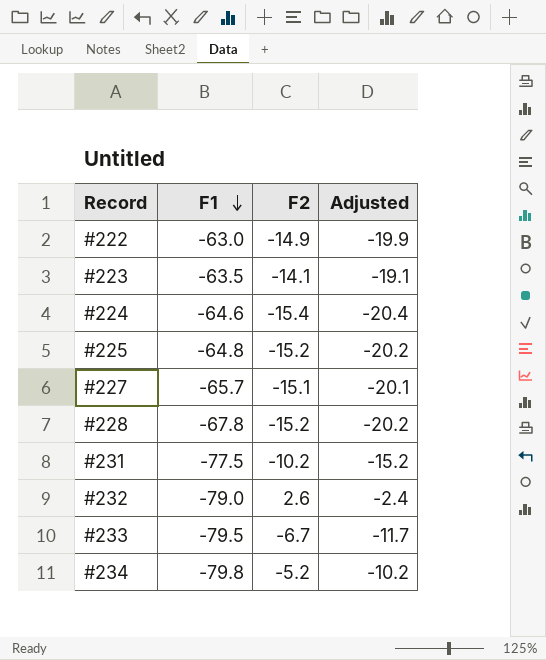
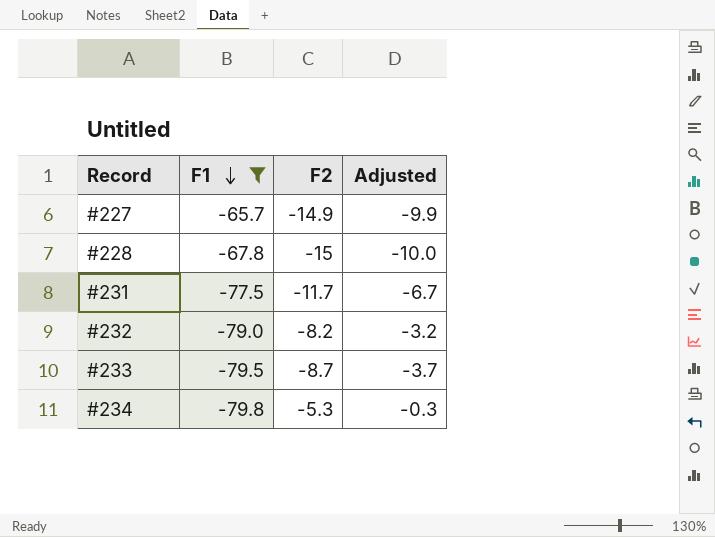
filter: none -> F1 <= -65.7
column Adjusted | formula: [F2] - 5 -> [F2] + 5
#227 | F2: -15.1 -> -14.9
#228 | F2: -15.2 -> -15
#231 | F2: -10.2 -> -11.7
#232 | F2: 2.6 -> -8.2
#233 | F2: -6.7 -> -8.7
#234 | F2: -5.2 -> -5.3

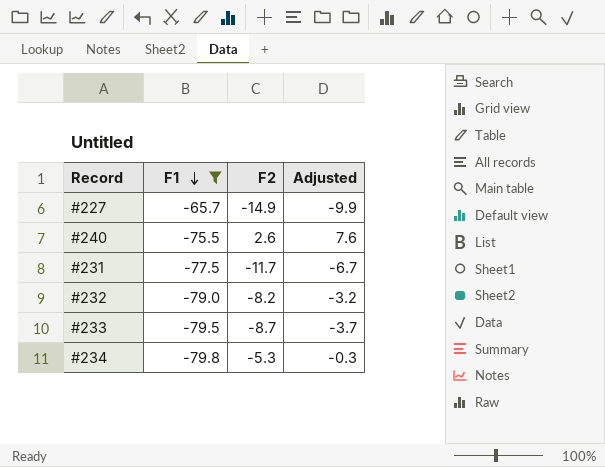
row #228: -67.8 | -15 | -10.0 -> none
row #240: none -> -75.5 | 2.6 | 7.6

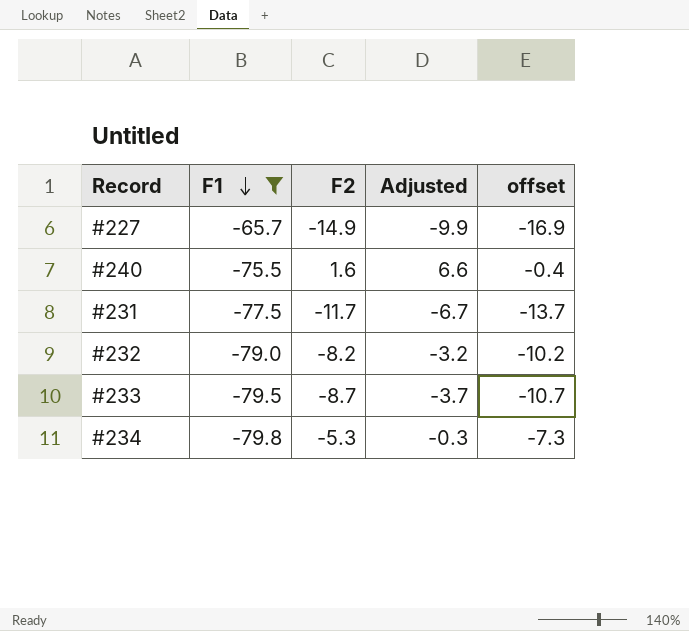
column offset | formula: none -> [F2] - 2
#240 | F2: 2.6 -> 1.6
#240 | Adjusted: 7.6 -> 6.6

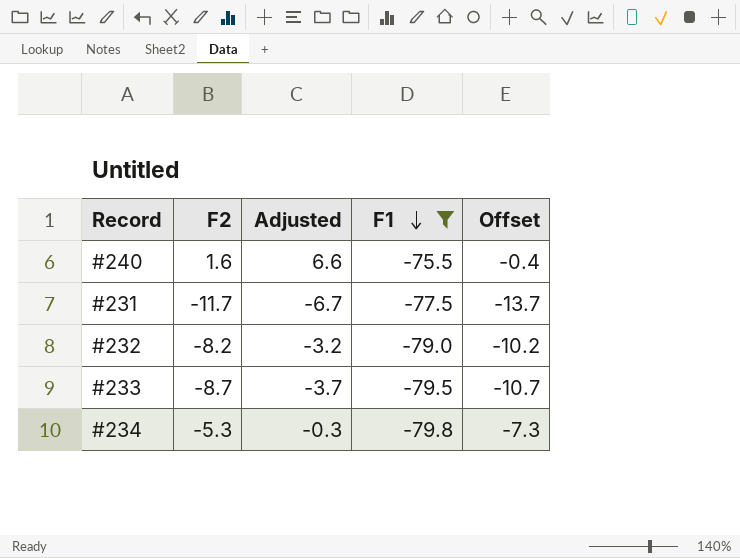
column F1 | position: 2 -> 4
column name: offset -> Offset
row #227: -65.7 | -14.9 | -9.9 | -16.9 -> none

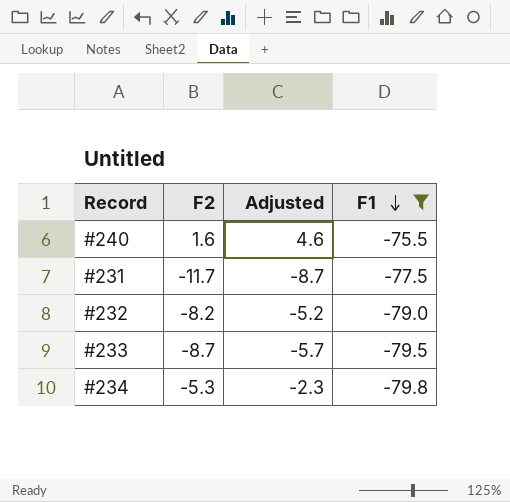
column Offset | formula: [F2] - 2 -> none
column Adjusted | formula: [F2] + 5 -> [F2] + 3

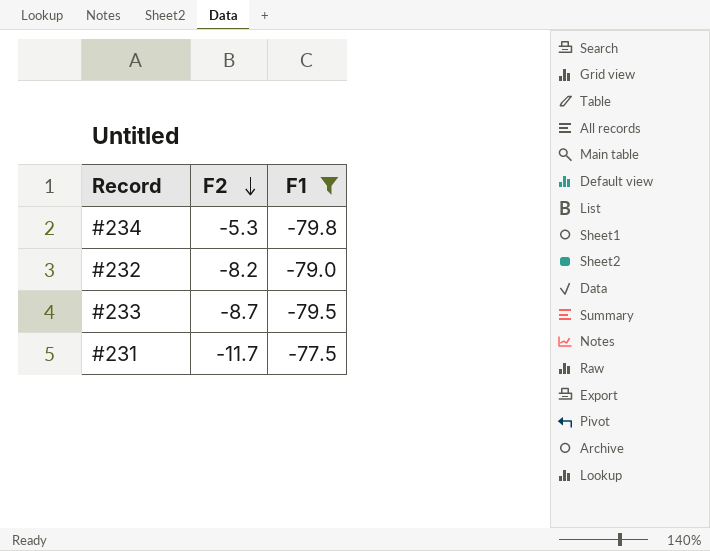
row order: F1 descending -> F2 descending
column Adjusted | formula: [F2] + 3 -> none
row #240: 1.6 | 4.6 | -75.5 -> none

